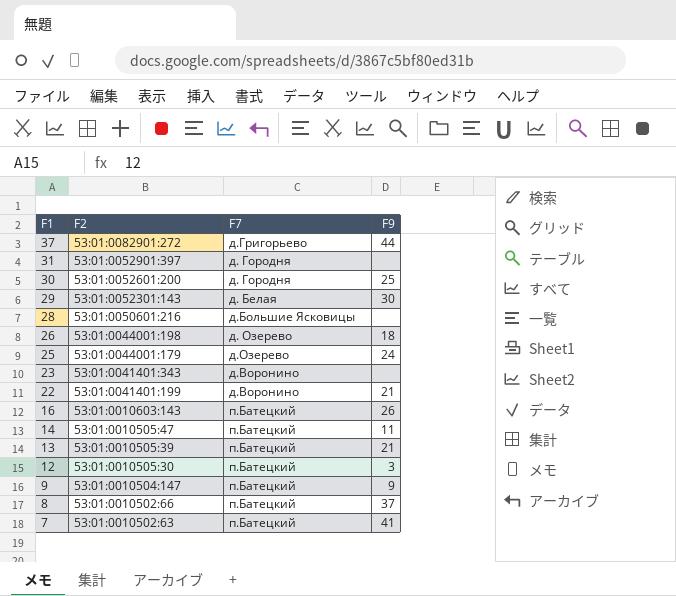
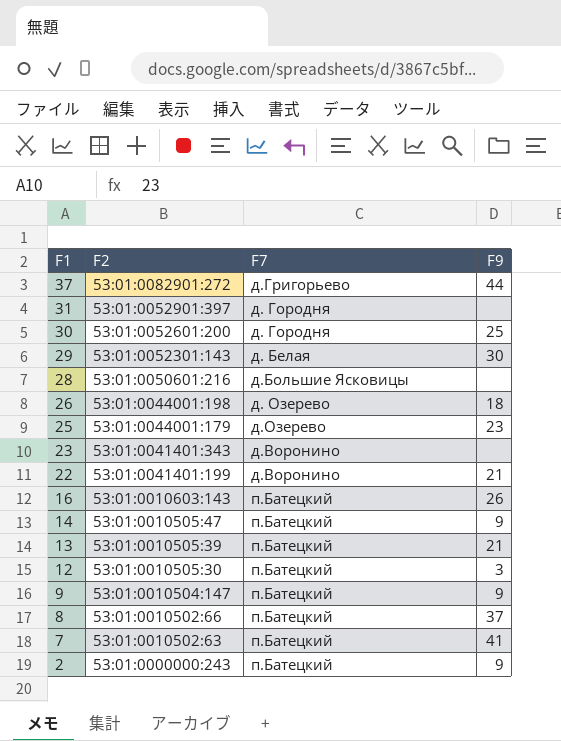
25 | F9: 24 -> 23
14 | F9: 11 -> 9
row 2: none -> 53:01:0000000:243 | п.Батецкий | 9

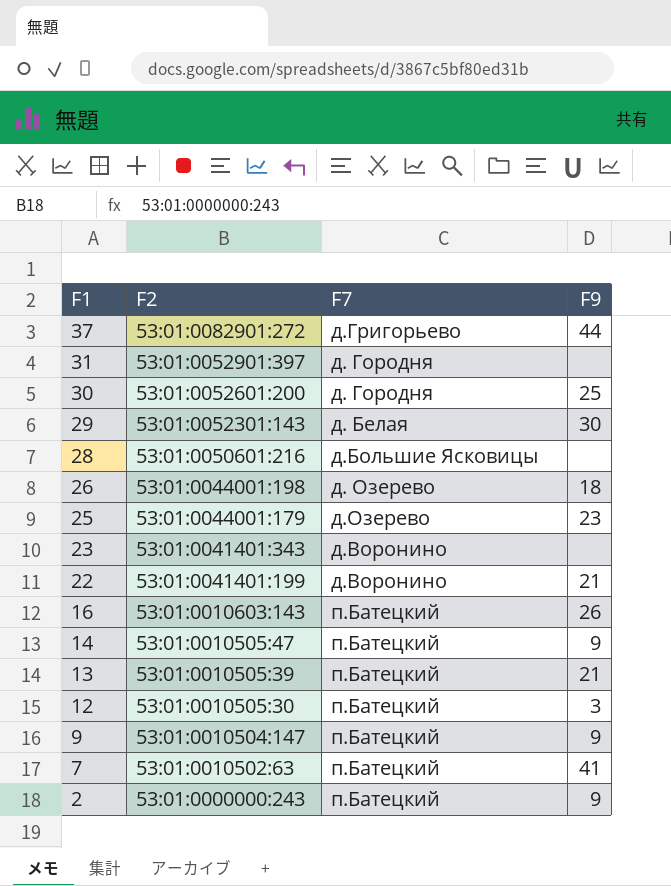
row 8: 53:01:0010502:66 | п.Батецкий | 37 -> none

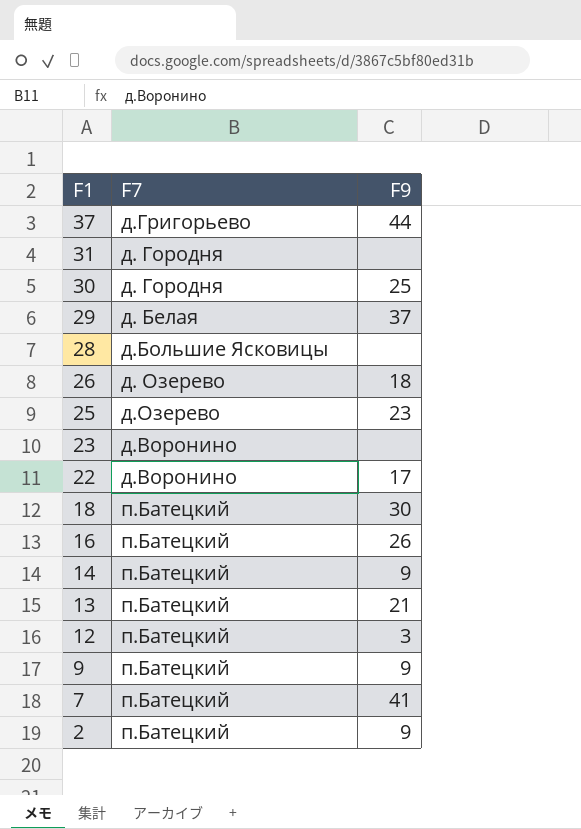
column F2 | position: 2 -> none
29 | F9: 30 -> 37
22 | F9: 21 -> 17
row 18: none -> п.Батецкий | 30

